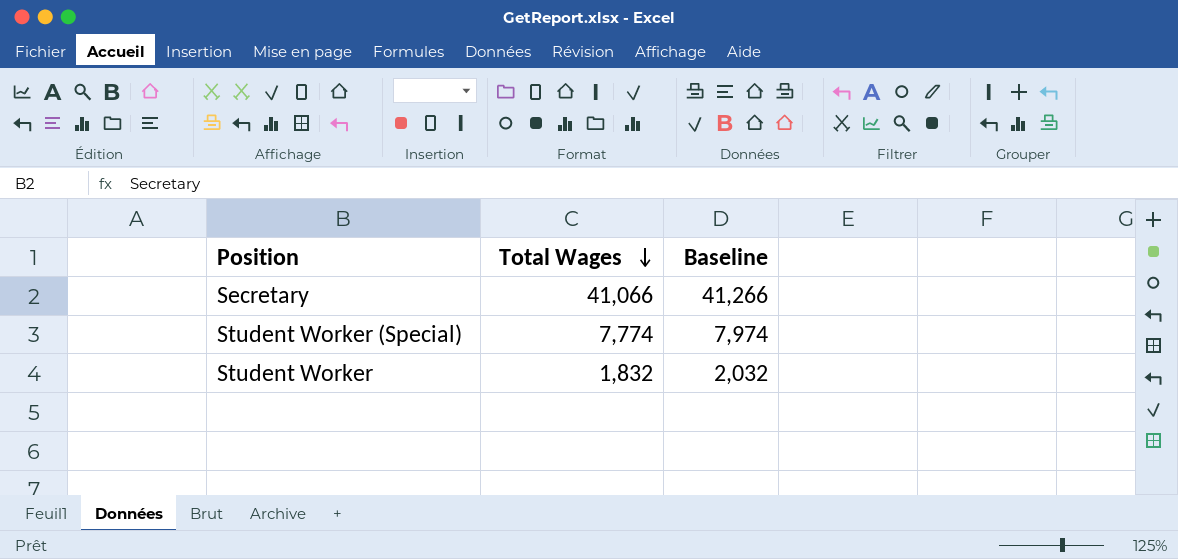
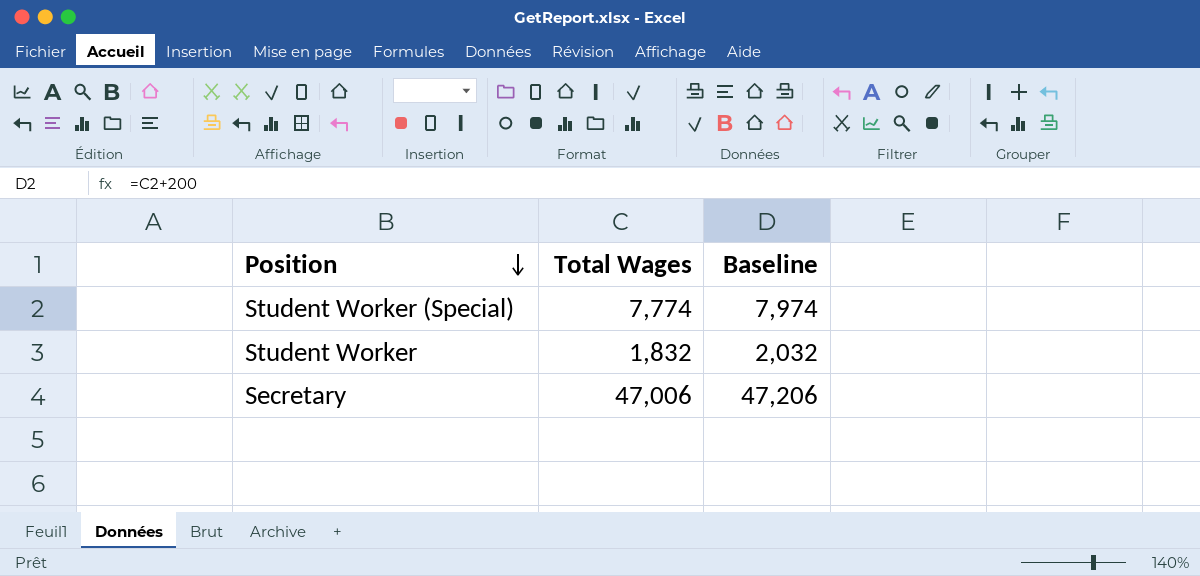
row order: Total Wages descending -> Position descending
Secretary | Total Wages: 41,066 -> 47,006
Secretary | Baseline: 41,266 -> 47,206

